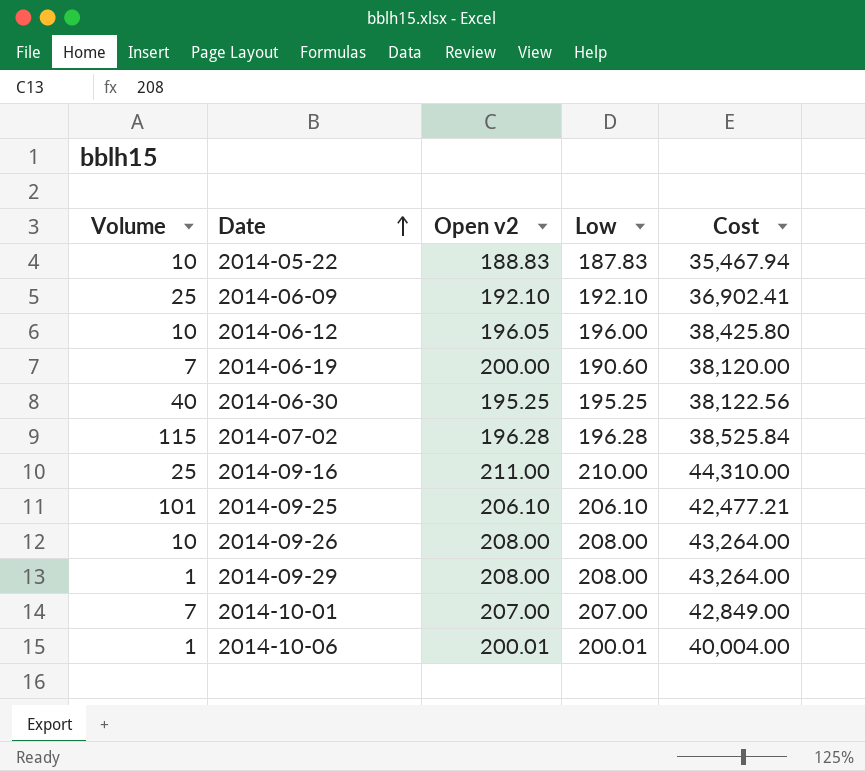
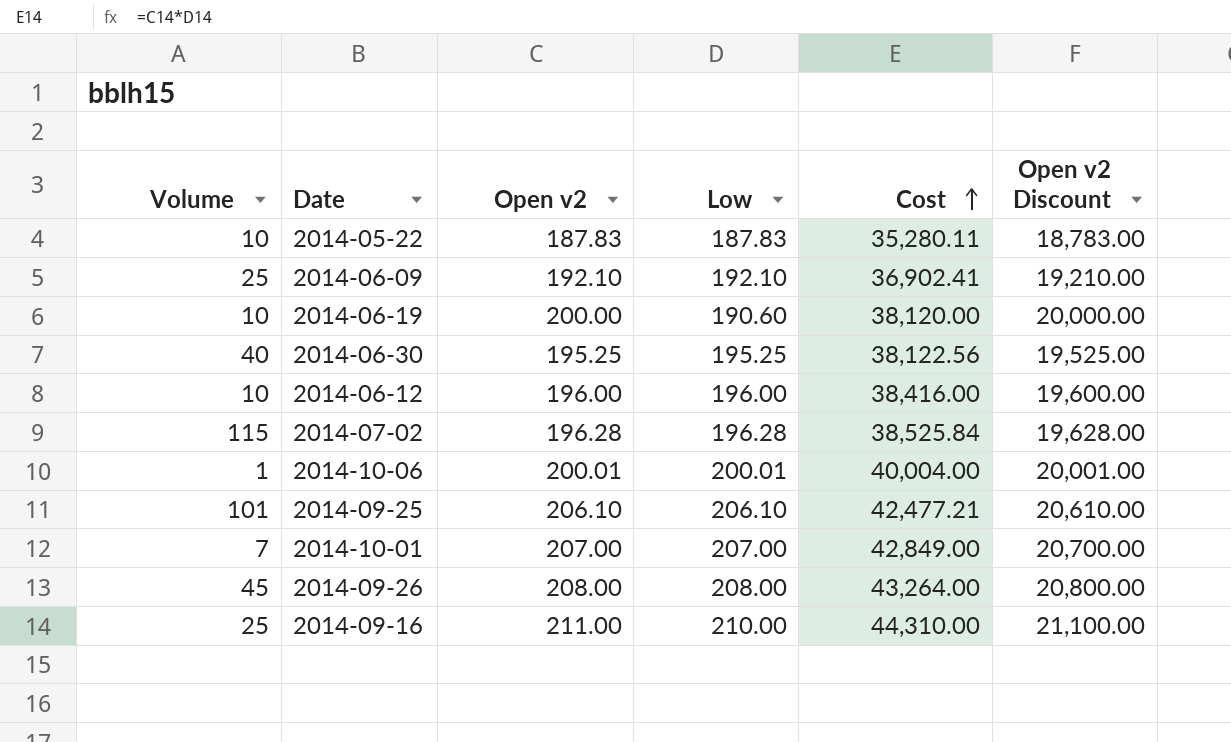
row order: Date ascending -> Cost ascending
column Open v2 Discount | formula: none -> [Open v2] * 100
row 2014-09-29: 1 | 208.00 | 208.00 | 43,264.00 -> none
2014-05-22 | Open v2: 188.83 -> 187.83
2014-05-22 | Cost: 35,467.94 -> 35,280.11
2014-06-19 | Volume: 7 -> 10
2014-06-12 | Open v2: 196.05 -> 196.00
2014-06-12 | Cost: 38,425.80 -> 38,416.00
2014-09-26 | Volume: 10 -> 45

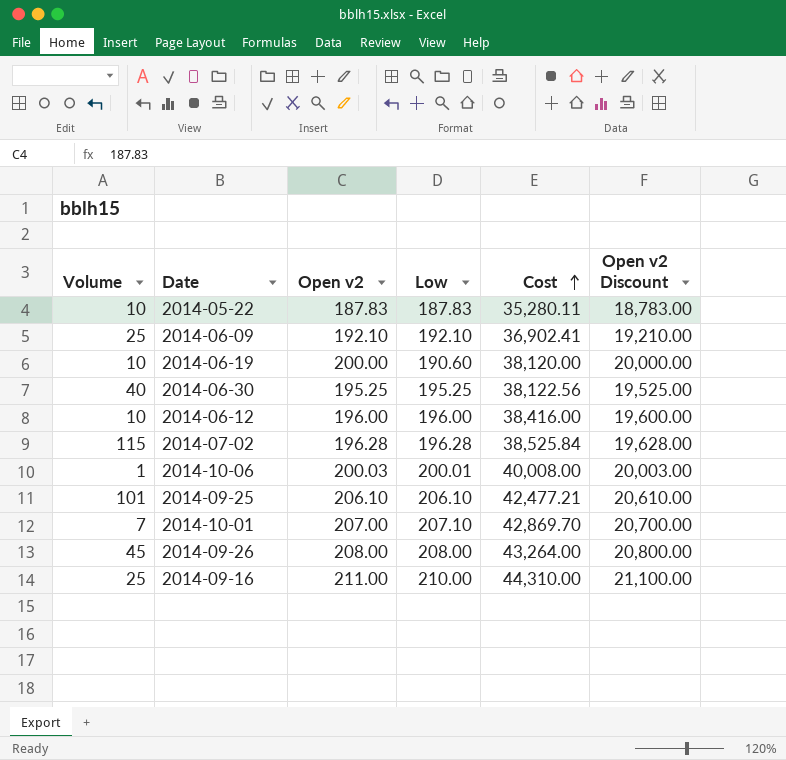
2014-10-06 | Open v2: 200.01 -> 200.03
2014-10-06 | Cost: 40,004.00 -> 40,008.00
2014-10-06 | Open v2 Discount: 20,001.00 -> 20,003.00
2014-10-01 | Low: 207.00 -> 207.10
2014-10-01 | Cost: 42,849.00 -> 42,869.70

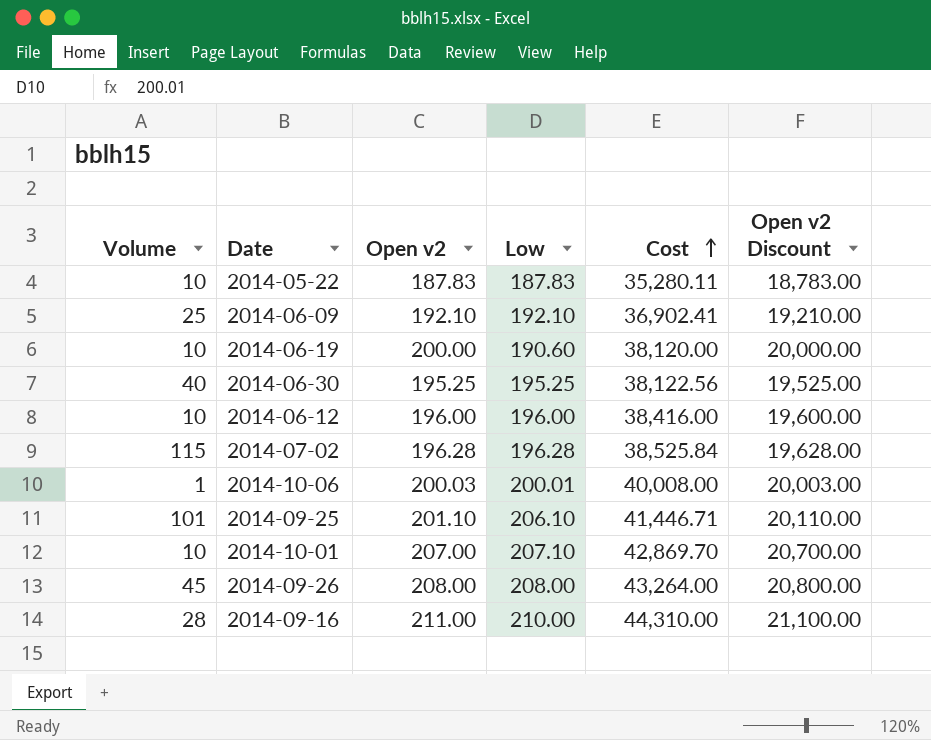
2014-09-25 | Open v2: 206.10 -> 201.10
2014-09-25 | Cost: 42,477.21 -> 41,446.71
2014-09-25 | Open v2 Discount: 20,610.00 -> 20,110.00
2014-10-01 | Volume: 7 -> 10
2014-09-16 | Volume: 25 -> 28

